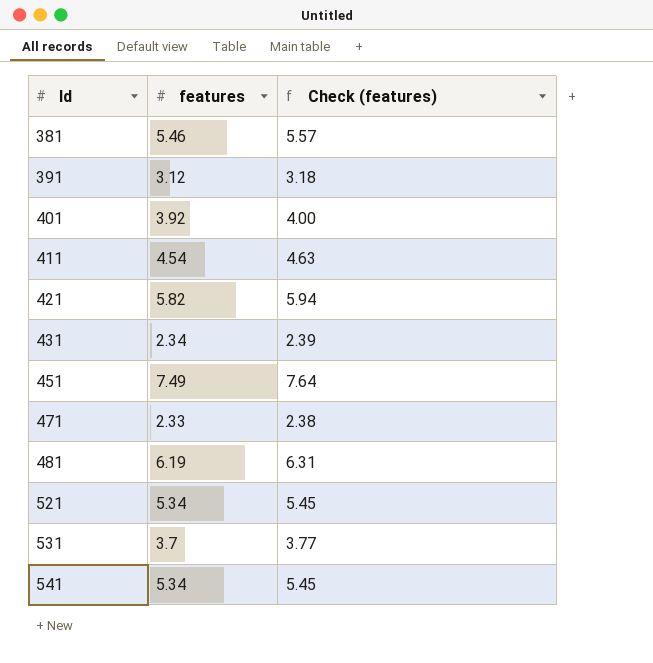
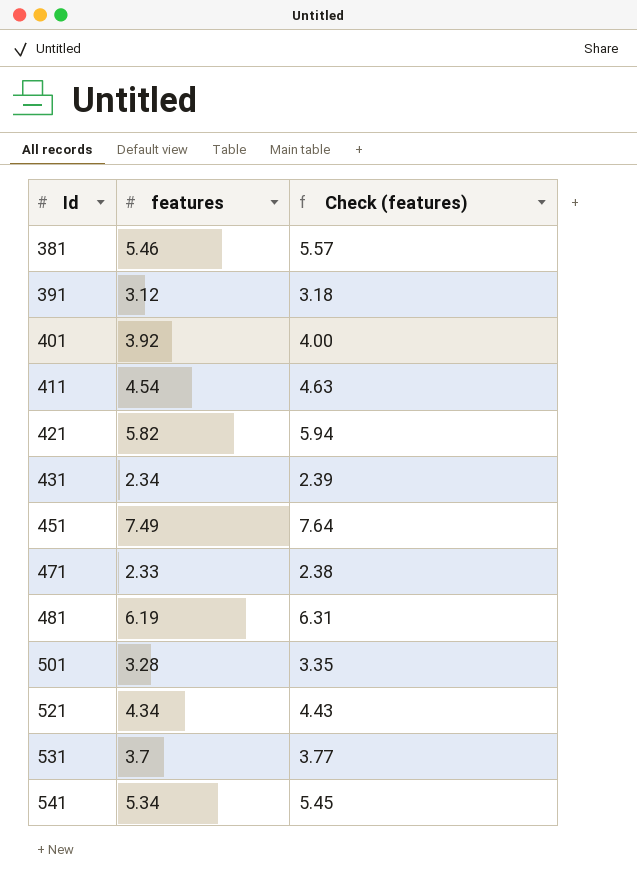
row 501: none -> 3.28 | 3.35
521 | features: 5.34 -> 4.34
521 | Check (features): 5.45 -> 4.43

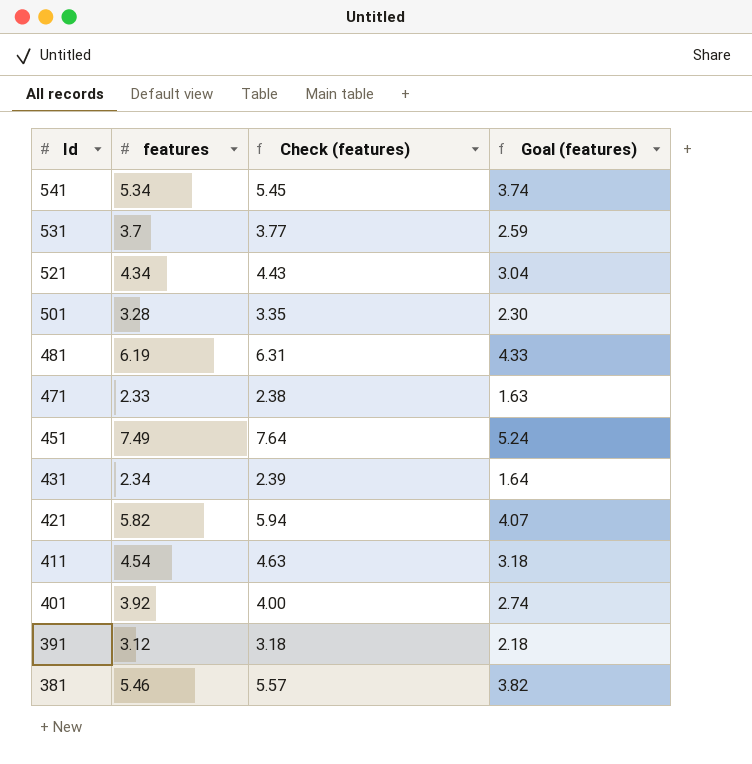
row order: Id ascending -> Id descending
column Goal (features) | formula: none -> [features] * 0.7

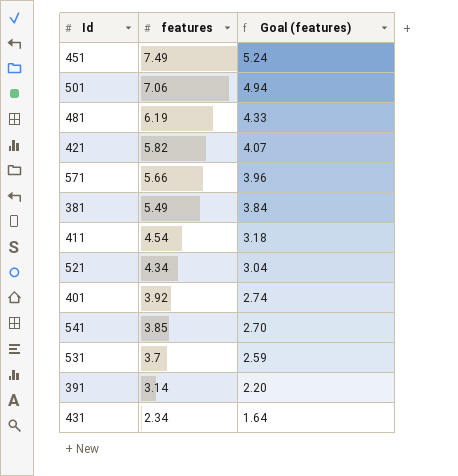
row order: Id descending -> features descending
column Check (features) | formula: [features] * 1.02 -> none
row 471: 2.33 | 2.38 | 1.63 -> none
501 | features: 3.28 -> 7.06
501 | Goal (features): 2.30 -> 4.94
row 571: none -> 5.66 | 3.96
381 | features: 5.46 -> 5.49
381 | Goal (features): 3.82 -> 3.84
541 | features: 5.34 -> 3.85
541 | Goal (features): 3.74 -> 2.70
391 | features: 3.12 -> 3.14
391 | Goal (features): 2.18 -> 2.20

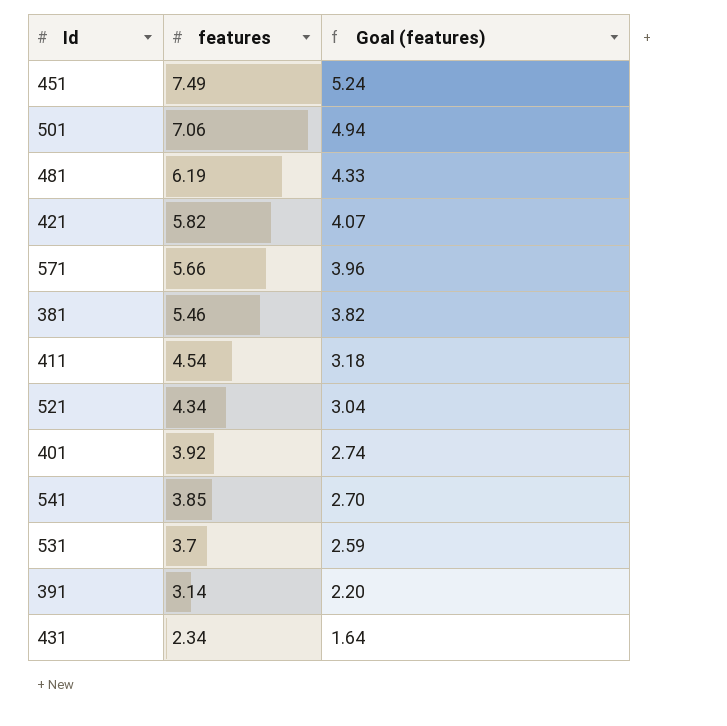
381 | features: 5.49 -> 5.46
381 | Goal (features): 3.84 -> 3.82

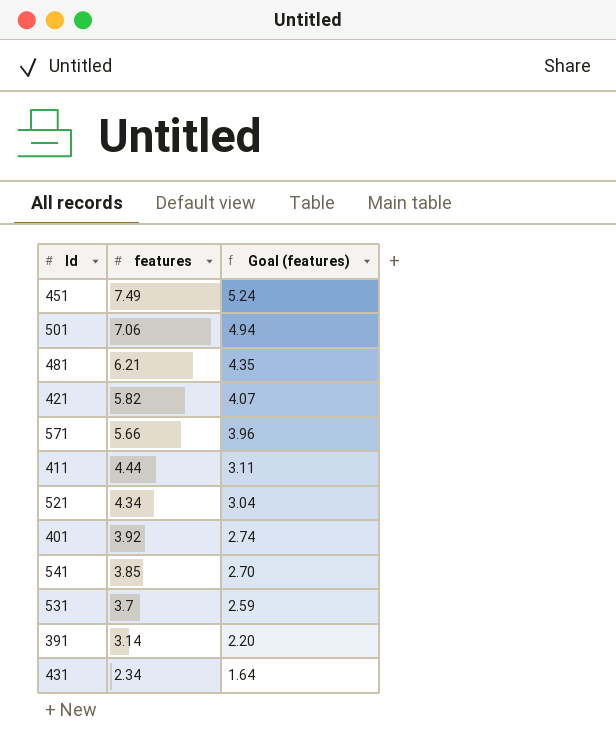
row 381: 5.46 | 3.82 -> none
481 | features: 6.19 -> 6.21
481 | Goal (features): 4.33 -> 4.35
411 | features: 4.54 -> 4.44
411 | Goal (features): 3.18 -> 3.11

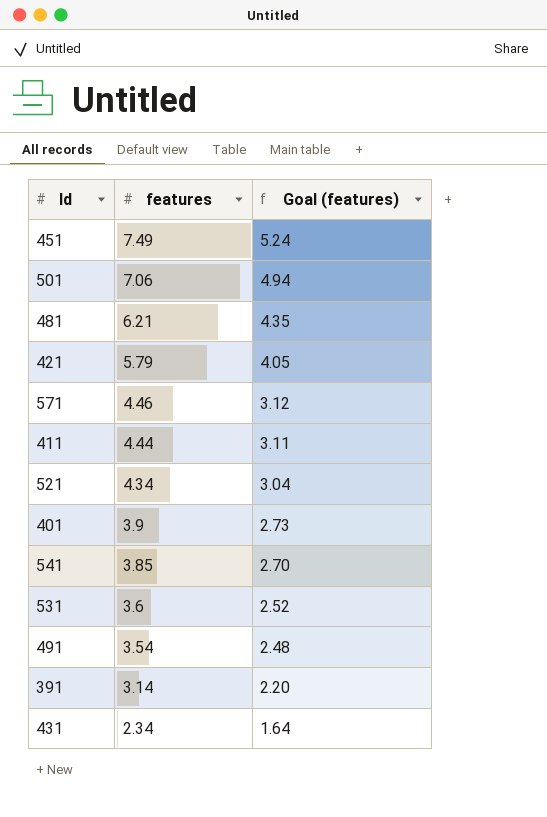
421 | features: 5.82 -> 5.79
421 | Goal (features): 4.07 -> 4.05
571 | features: 5.66 -> 4.46
571 | Goal (features): 3.96 -> 3.12
401 | features: 3.92 -> 3.9
401 | Goal (features): 2.74 -> 2.73
531 | features: 3.7 -> 3.6
531 | Goal (features): 2.59 -> 2.52
row 491: none -> 3.54 | 2.48

